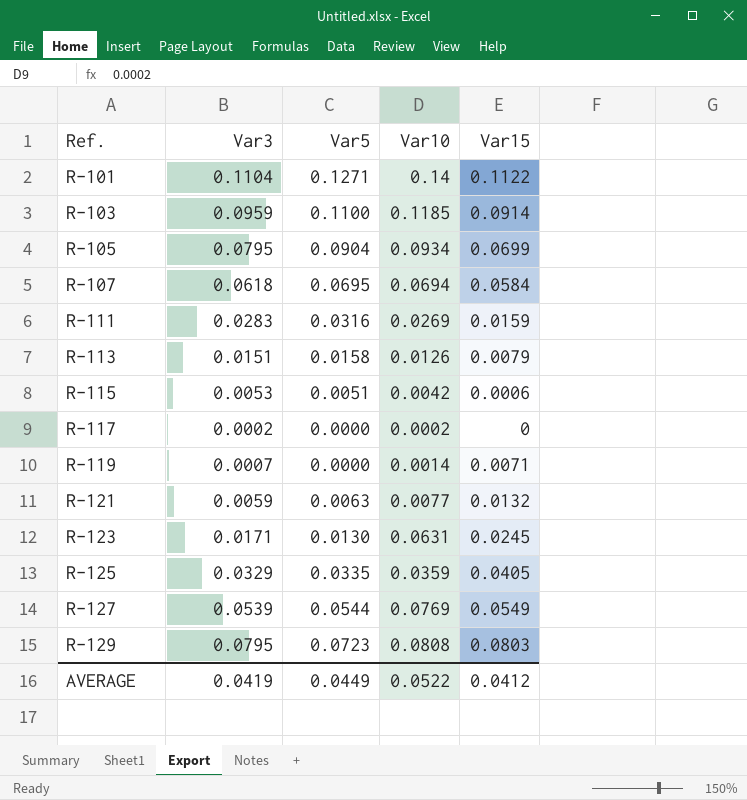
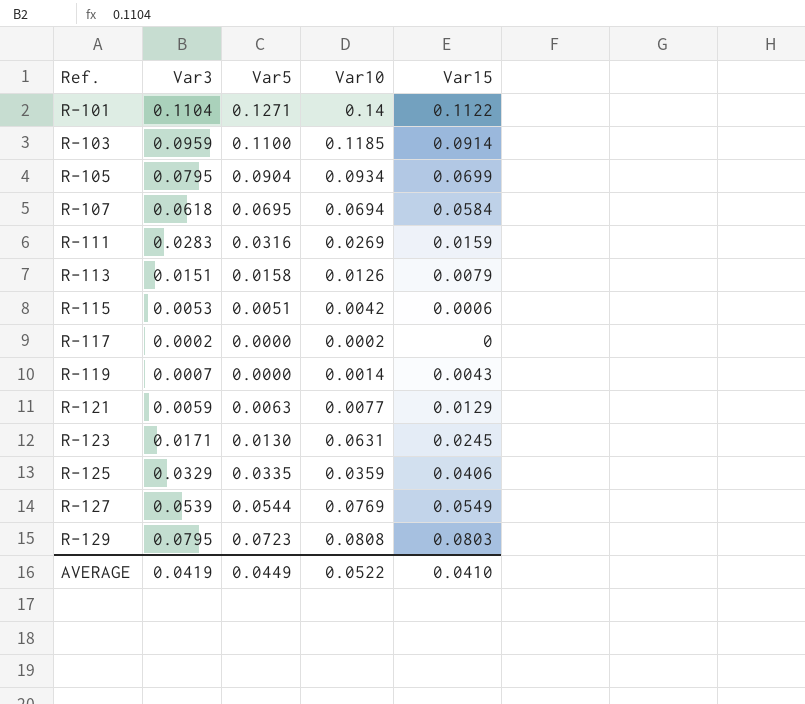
R-119 | Var15: 0.0071 -> 0.0043
R-121 | Var15: 0.0132 -> 0.0129
R-125 | Var15: 0.0405 -> 0.0406
AVERAGE | Var15: 0.0412 -> 0.0410

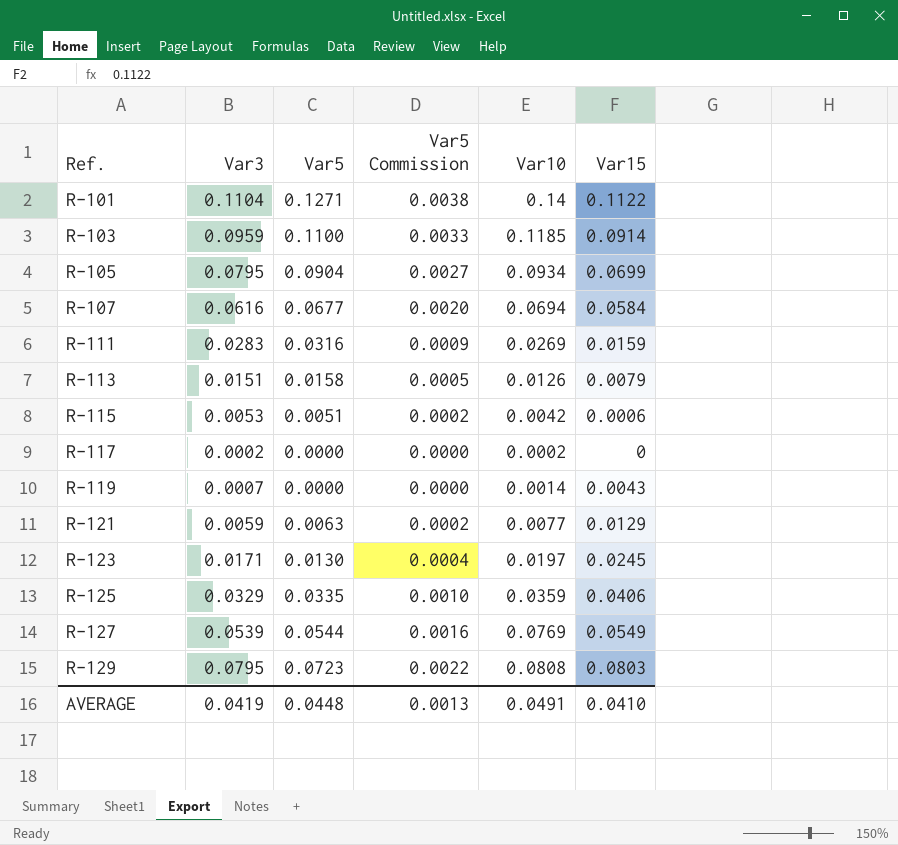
column Var5 Commission | formula: none -> [Var5] * 0.03
R-107 | Var3: 0.0618 -> 0.0616
R-107 | Var5: 0.0695 -> 0.0677
R-123 | Var10: 0.0631 -> 0.0197
AVERAGE | Var5: 0.0449 -> 0.0448
AVERAGE | Var10: 0.0522 -> 0.0491

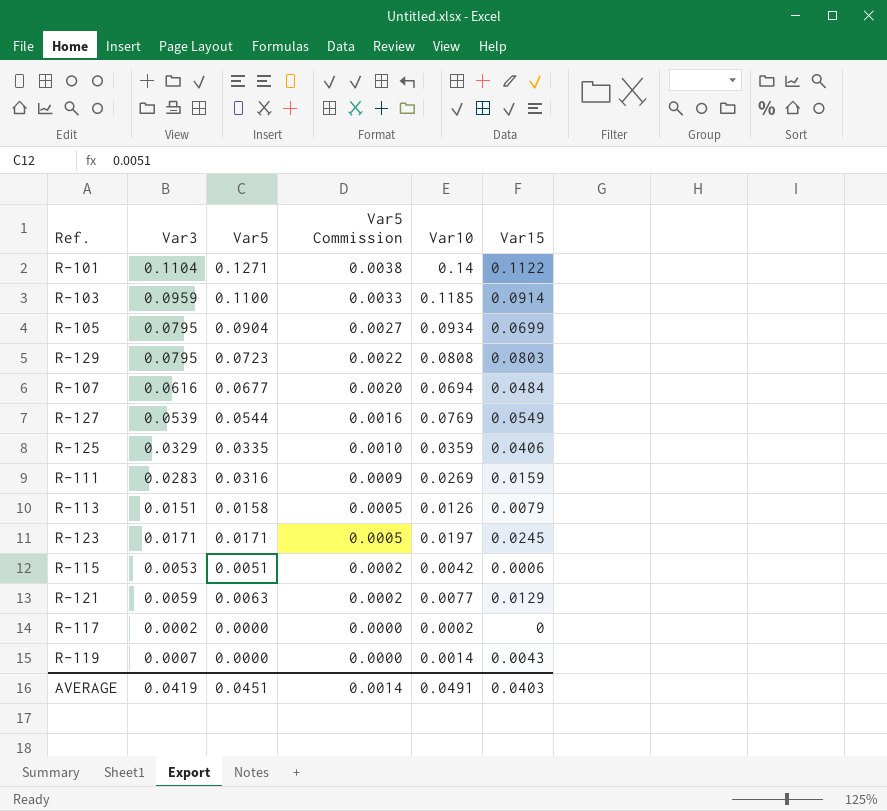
row order: Ref. ascending -> Var5 Commission descending
R-107 | Var15: 0.0584 -> 0.0484
R-123 | Var5: 0.0130 -> 0.0171
R-123 | Var5 Commission: 0.0004 -> 0.0005
AVERAGE | Var5: 0.0448 -> 0.0451
AVERAGE | Var5 Commission: 0.0013 -> 0.0014
AVERAGE | Var15: 0.0410 -> 0.0403

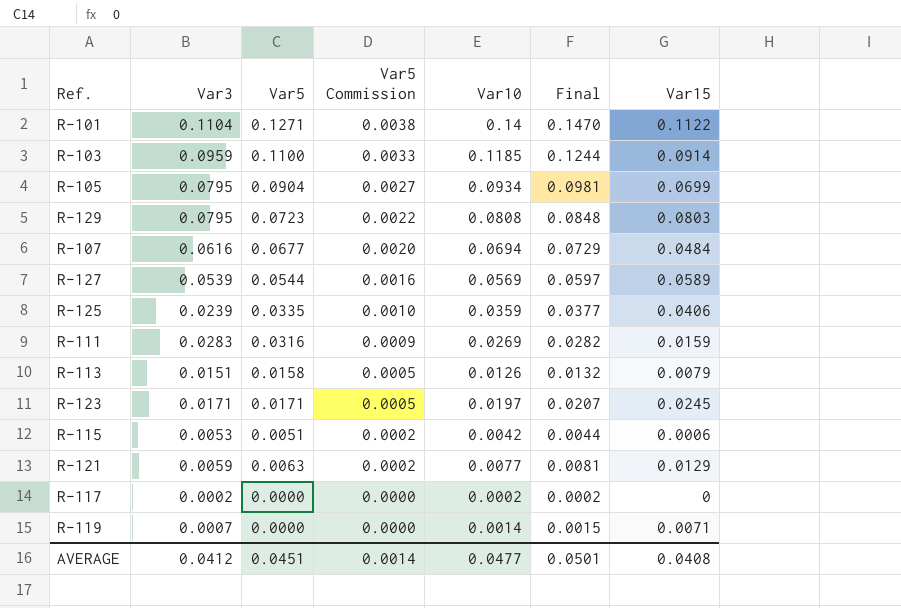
column Final | formula: none -> [Var10] * 1.05
R-127 | Var10: 0.0769 -> 0.0569
R-127 | Var15: 0.0549 -> 0.0589
R-125 | Var3: 0.0329 -> 0.0239
R-119 | Var15: 0.0043 -> 0.0071
AVERAGE | Var3: 0.0419 -> 0.0412
AVERAGE | Var10: 0.0491 -> 0.0477
AVERAGE | Var15: 0.0403 -> 0.0408

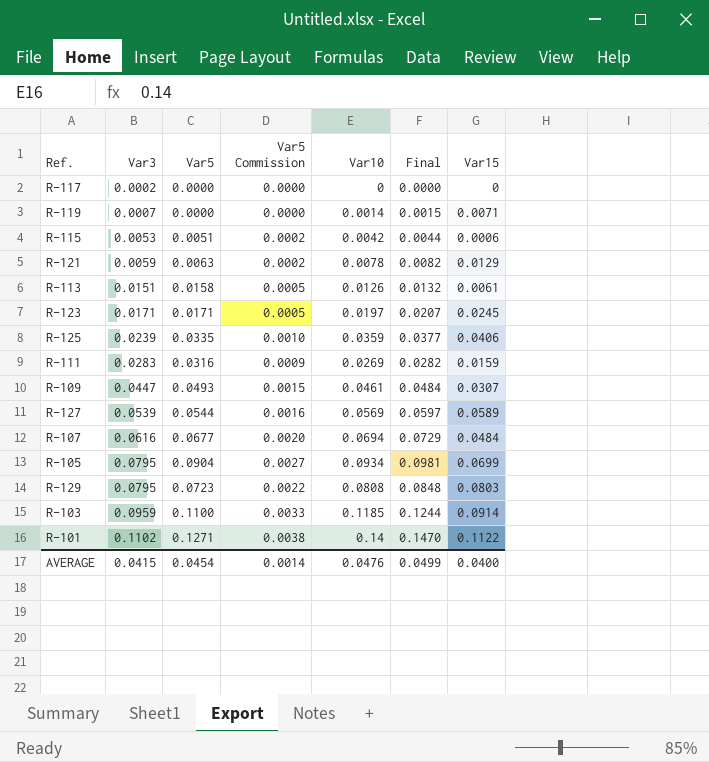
row order: Var5 Commission descending -> Var3 ascending
R-117 | Var10: 0.0002 -> 0
R-117 | Final: 0.0002 -> 0.0000
R-121 | Var10: 0.0077 -> 0.0078
R-121 | Final: 0.0081 -> 0.0082
R-113 | Var15: 0.0079 -> 0.0061
row R-109: none -> 0.0447 | 0.0493 | 0.0015 | 0.0461 | 0.0484 | 0.0307
R-101 | Var3: 0.1104 -> 0.1102
AVERAGE | Var3: 0.0412 -> 0.0415
AVERAGE | Var5: 0.0451 -> 0.0454
AVERAGE | Var10: 0.0477 -> 0.0476
AVERAGE | Final: 0.0501 -> 0.0499
AVERAGE | Var15: 0.0408 -> 0.0400

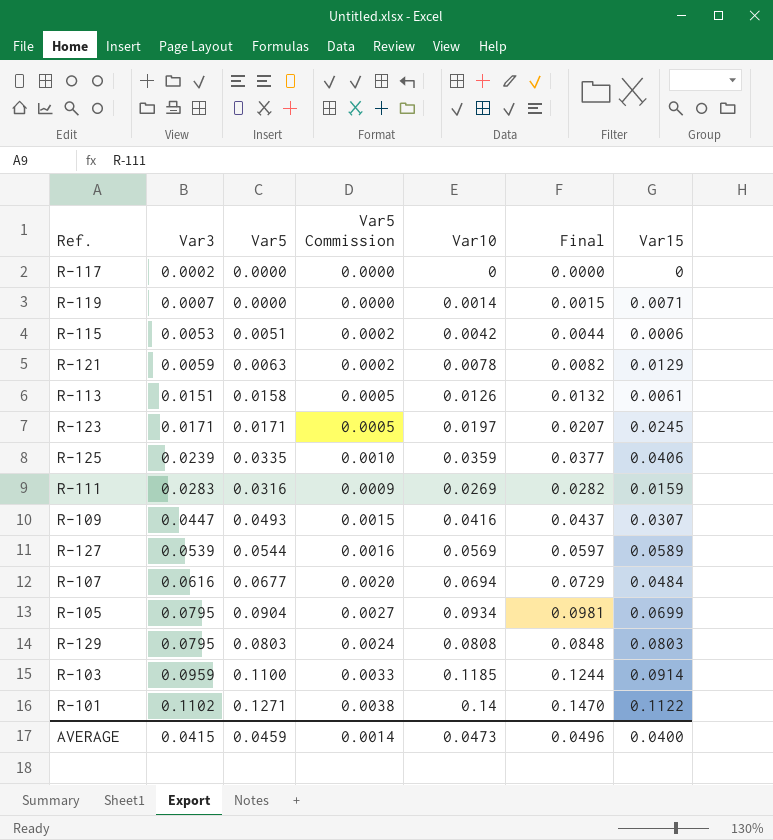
R-109 | Var10: 0.0461 -> 0.0416
R-109 | Final: 0.0484 -> 0.0437
R-129 | Var5: 0.0723 -> 0.0803
R-129 | Var5 Commission: 0.0022 -> 0.0024
AVERAGE | Var5: 0.0454 -> 0.0459
AVERAGE | Var10: 0.0476 -> 0.0473
AVERAGE | Final: 0.0499 -> 0.0496

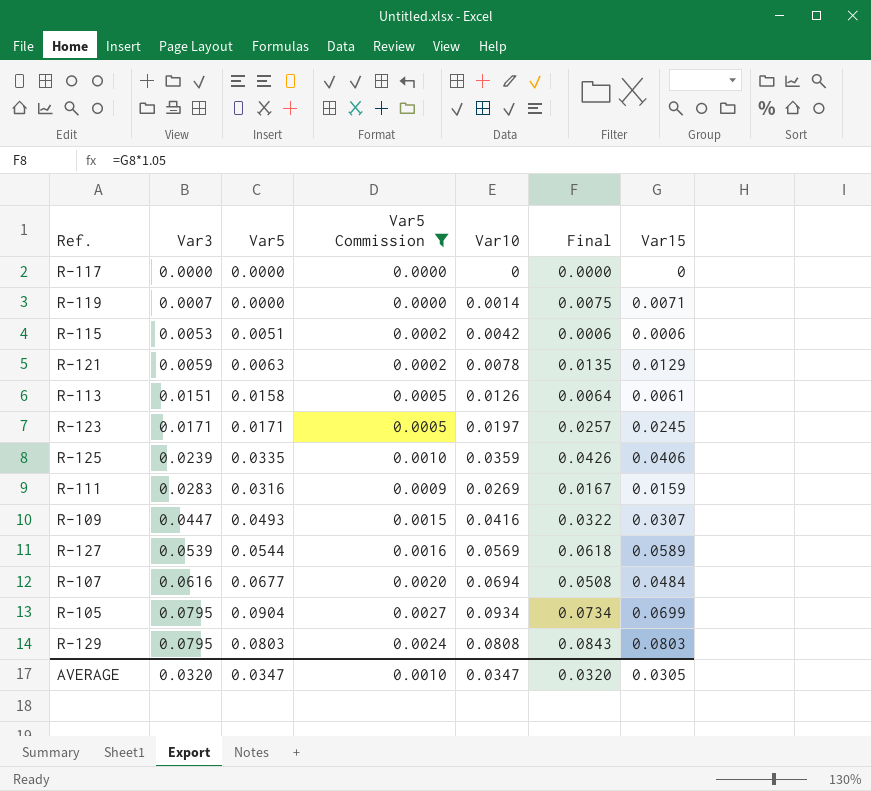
filter: none -> Var5 Commission <= 0.0027
column Final | formula: [Var10] * 1.05 -> [Var15] * 1.05
R-117 | Var3: 0.0002 -> 0.0000
AVERAGE | Var3: 0.0415 -> 0.0320
AVERAGE | Var5: 0.0459 -> 0.0347
AVERAGE | Var5 Commission: 0.0014 -> 0.0010
AVERAGE | Var10: 0.0473 -> 0.0347
AVERAGE | Final: 0.0496 -> 0.0320
AVERAGE | Var15: 0.0400 -> 0.0305

